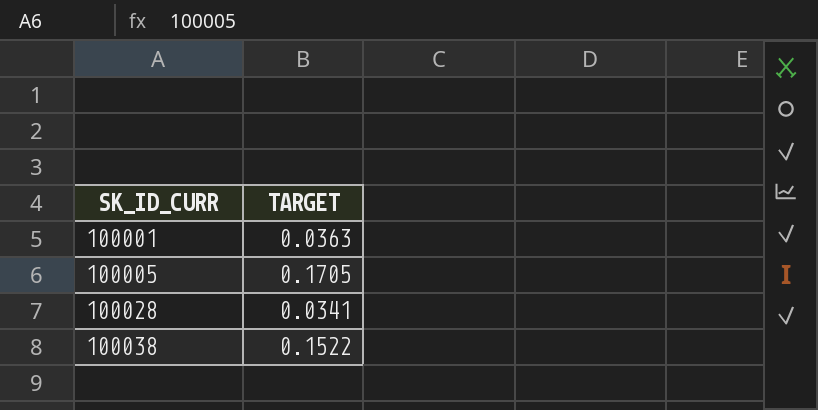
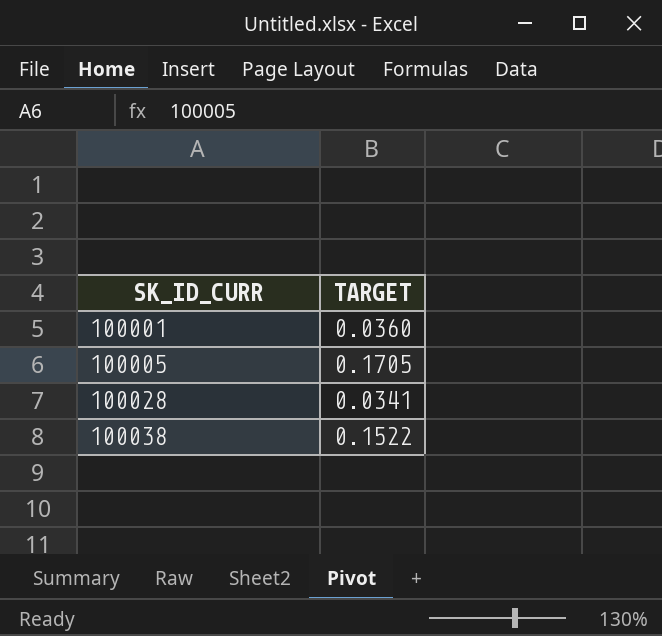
100001 | TARGET: 0.0363 -> 0.0360

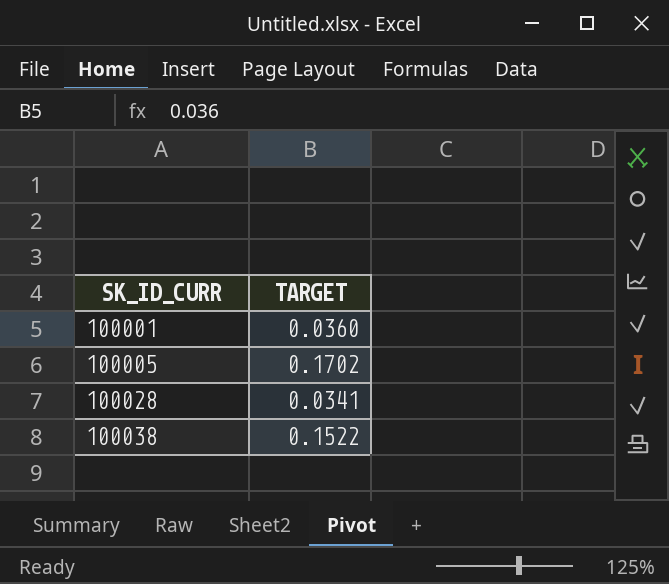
100005 | TARGET: 0.1705 -> 0.1702

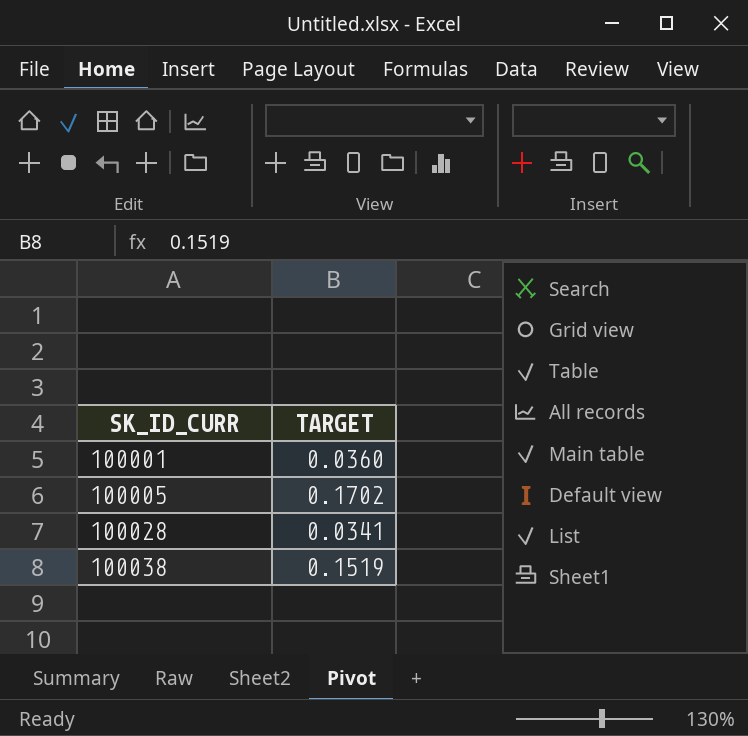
100038 | TARGET: 0.1522 -> 0.1519

